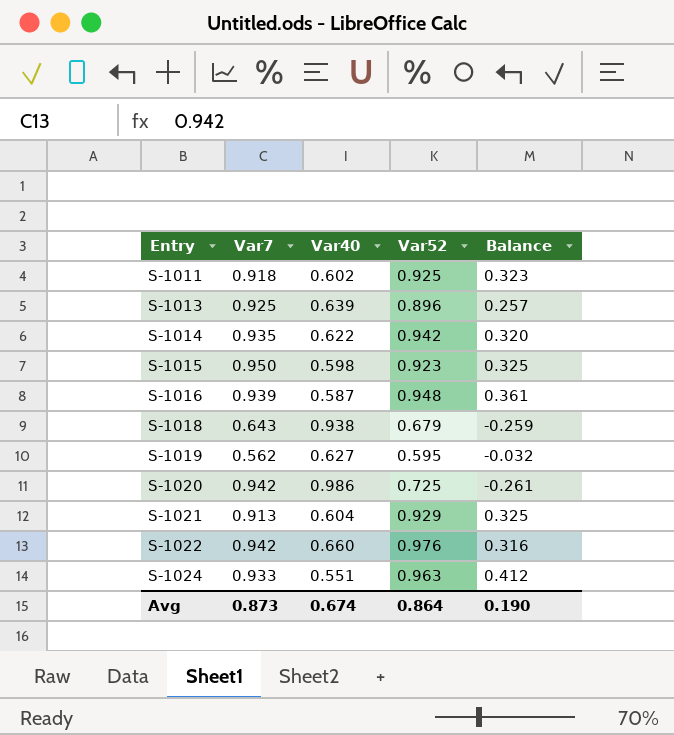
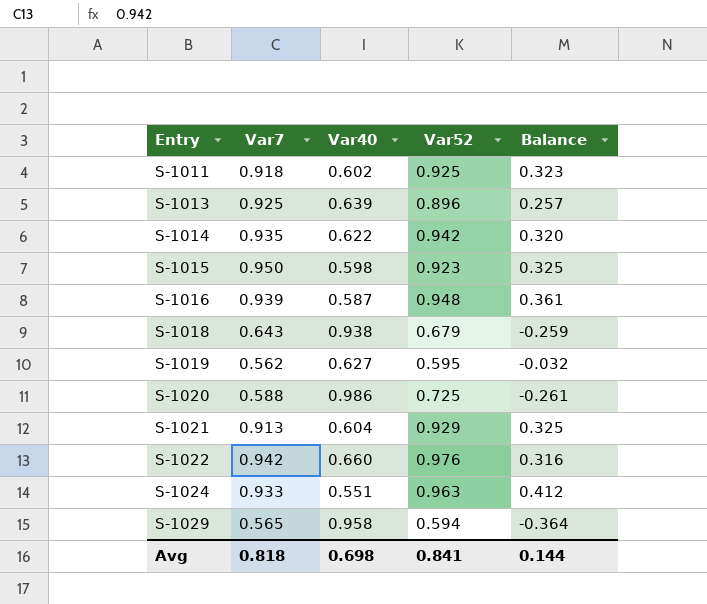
S-1020 | Var7: 0.942 -> 0.588
row S-1029: none -> 0.565 | 0.958 | 0.594 | -0.364
Avg | Var7: 0.873 -> 0.818
Avg | Var40: 0.674 -> 0.698
Avg | Var52: 0.864 -> 0.841
Avg | Balance: 0.190 -> 0.144

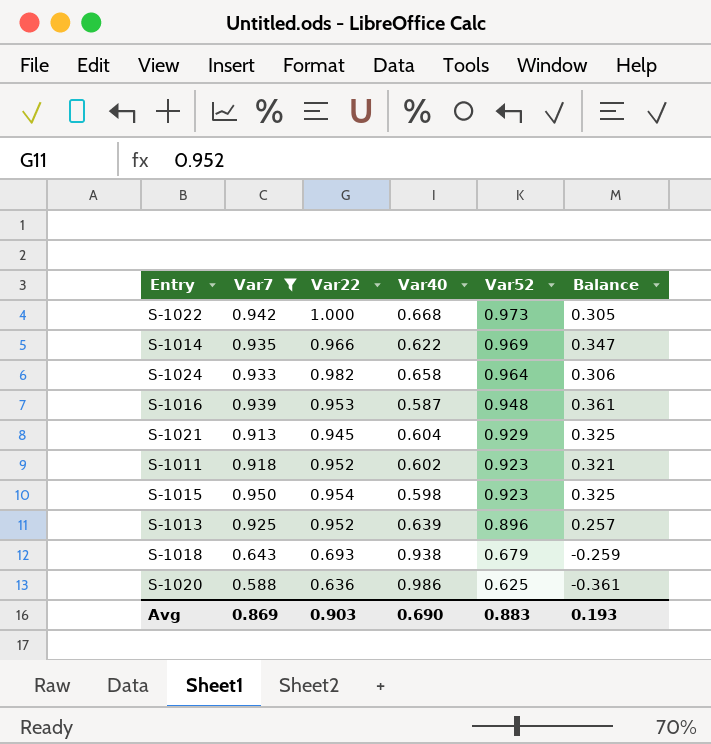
filter: none -> Var7 >= 0.588
row order: Entry ascending -> Var52 descending
column Var22 | position: none -> 3
S-1022 | Var40: 0.660 -> 0.668
S-1022 | Var52: 0.976 -> 0.973
S-1022 | Balance: 0.316 -> 0.305
S-1014 | Var52: 0.942 -> 0.969
S-1014 | Balance: 0.320 -> 0.347
S-1024 | Var40: 0.551 -> 0.658
S-1024 | Var52: 0.963 -> 0.964
S-1024 | Balance: 0.412 -> 0.306
S-1011 | Var52: 0.925 -> 0.923
S-1011 | Balance: 0.323 -> 0.321
S-1020 | Var52: 0.725 -> 0.625
S-1020 | Balance: -0.261 -> -0.361
Avg | Var7: 0.818 -> 0.869
Avg | Var40: 0.698 -> 0.690
Avg | Var52: 0.841 -> 0.883
Avg | Balance: 0.144 -> 0.193

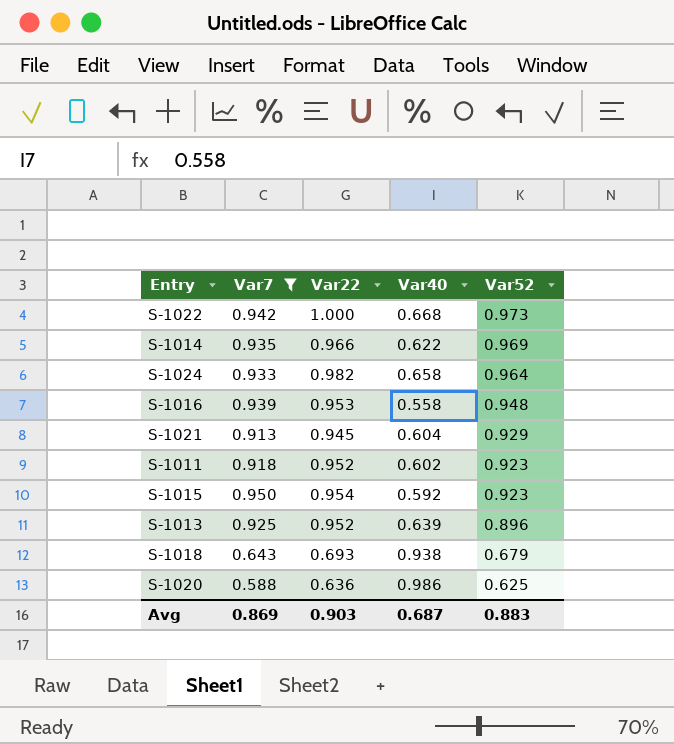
column Balance | formula: [Var52] - [Var40] -> none
S-1016 | Var40: 0.587 -> 0.558
S-1015 | Var40: 0.598 -> 0.592
Avg | Var40: 0.690 -> 0.687

